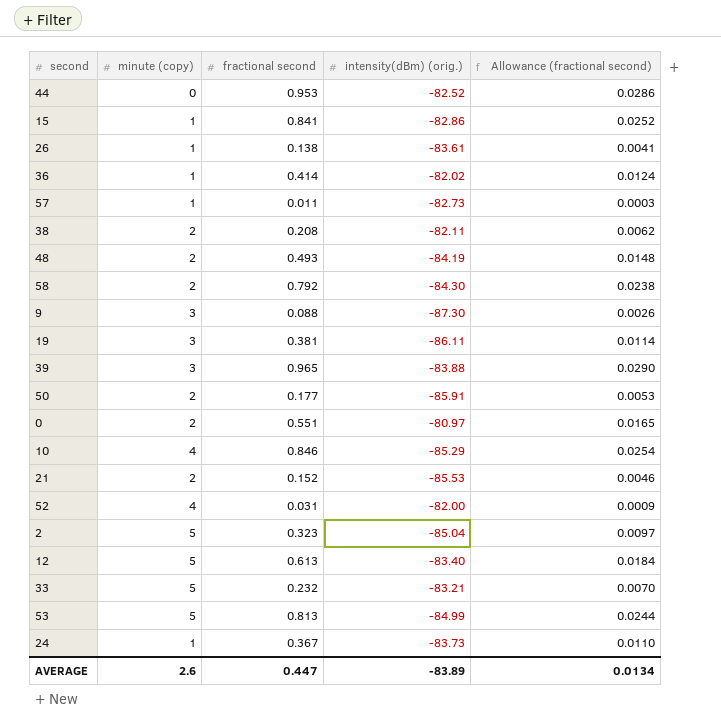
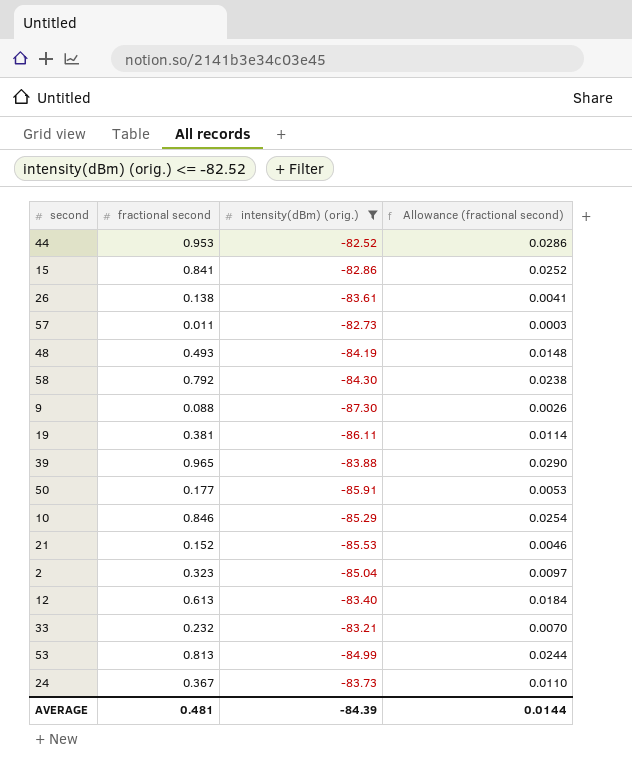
filter: none -> intensity(dBm) (orig.) <= -82.52
column minute (copy) | position: 2 -> none
AVERAGE | fractional second: 0.447 -> 0.481
AVERAGE | intensity(dBm) (orig.): -83.89 -> -84.39
AVERAGE | Allowance (fractional second): 0.0134 -> 0.0144

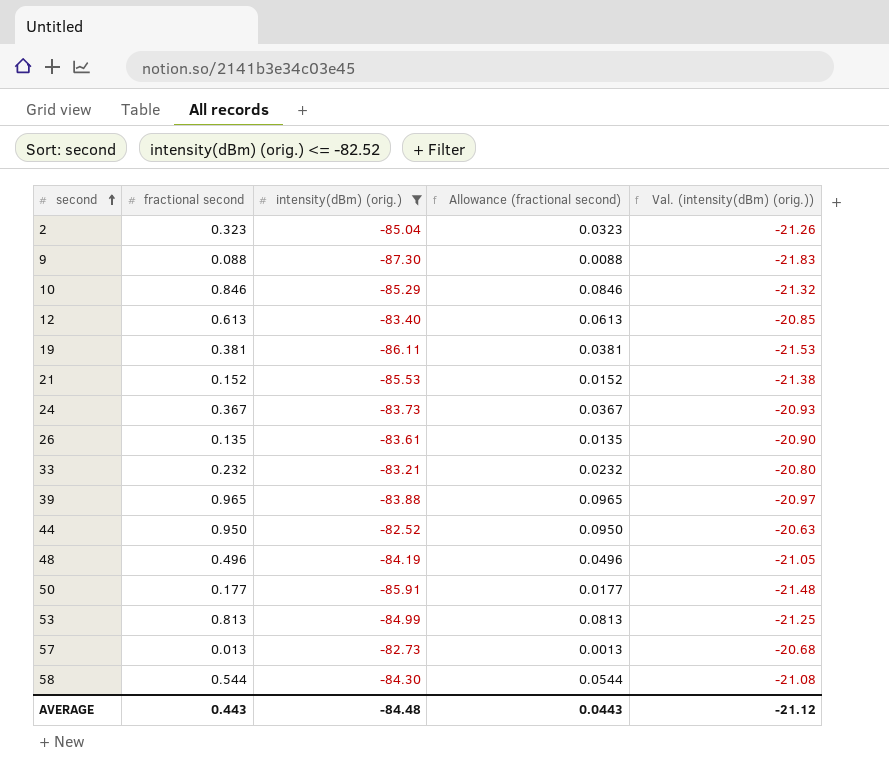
row order: none -> second ascending
column Allowance (fractional second) | formula: [fractional second] * 0.03 -> [fractional second] * 0.1
column Val. (intensity(dBm) (orig.)) | formula: none -> [intensity(dBm) (orig.)] * 0.25
row 15: 0.841 | -82.86 | 0.0252 -> none
26 | fractional second: 0.138 -> 0.135
44 | fractional second: 0.953 -> 0.950
48 | fractional second: 0.493 -> 0.496
57 | fractional second: 0.011 -> 0.013
58 | fractional second: 0.792 -> 0.544
AVERAGE | fractional second: 0.481 -> 0.443
AVERAGE | intensity(dBm) (orig.): -84.39 -> -84.48
AVERAGE | Allowance (fractional second): 0.0144 -> 0.0443

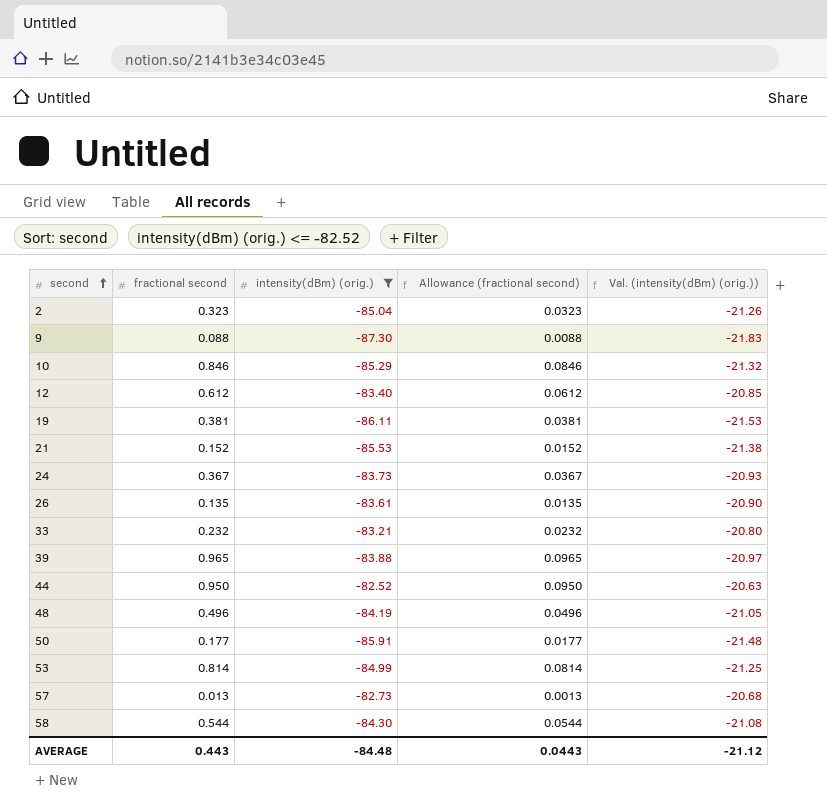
12 | fractional second: 0.613 -> 0.612
12 | Allowance (fractional second): 0.0613 -> 0.0612
53 | fractional second: 0.813 -> 0.814
53 | Allowance (fractional second): 0.0813 -> 0.0814

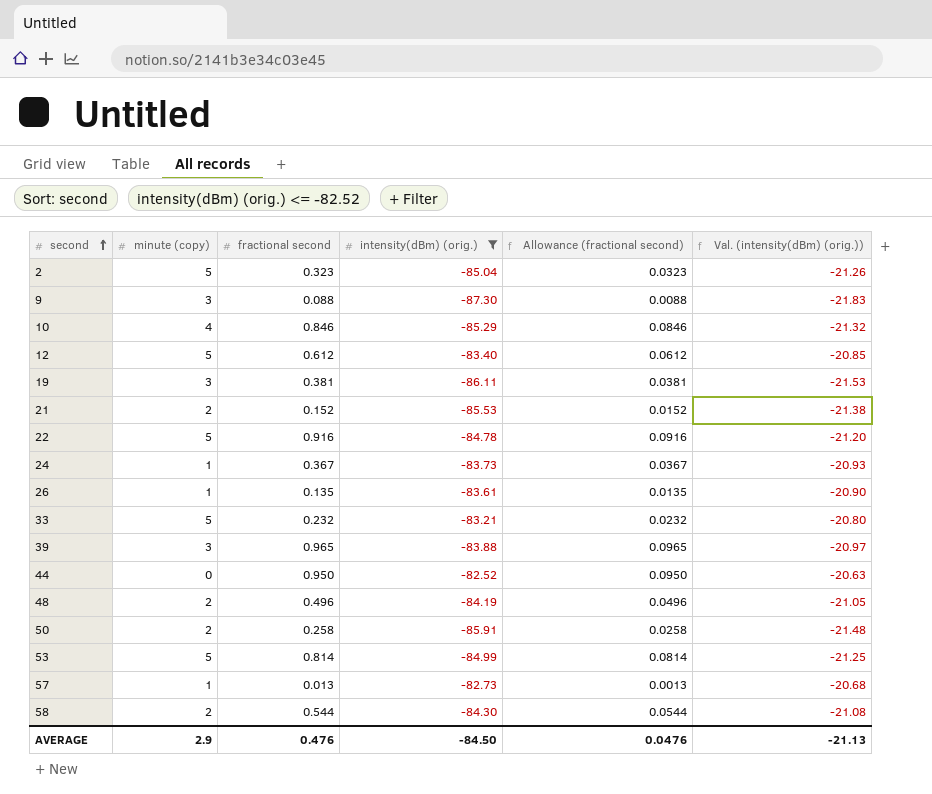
column minute (copy) | position: none -> 2
row 22: none -> 5 | 0.916 | -84.78 | 0.0916 | -21.20
50 | fractional second: 0.177 -> 0.258
50 | Allowance (fractional second): 0.0177 -> 0.0258
AVERAGE | fractional second: 0.443 -> 0.476
AVERAGE | intensity(dBm) (orig.): -84.48 -> -84.50
AVERAGE | Allowance (fractional second): 0.0443 -> 0.0476
AVERAGE | Val. (intensity(dBm) (orig.)): -21.12 -> -21.13

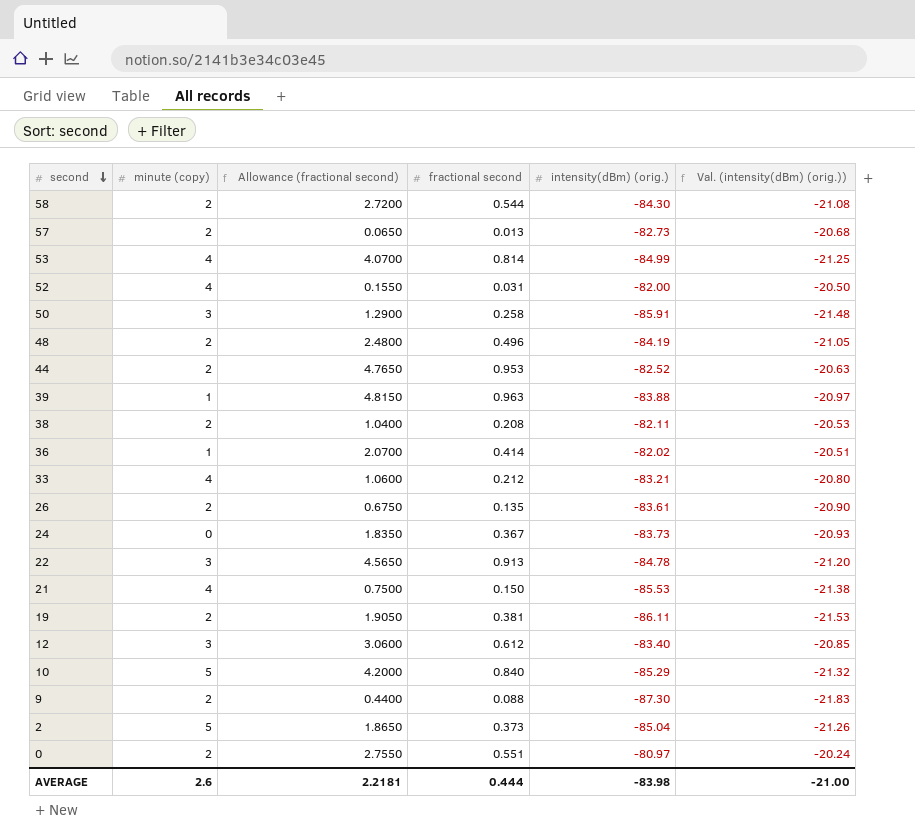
filter: intensity(dBm) (orig.) <= -82.52 -> none
row order: second ascending -> second descending
column Allowance (fractional second) | formula: [fractional second] * 0.1 -> [fractional second] * 5
column Allowance (fractional second) | position: 5 -> 3
57 | minute (copy): 1 -> 2
53 | minute (copy): 5 -> 4
50 | minute (copy): 2 -> 3
44 | minute (copy): 0 -> 2
44 | fractional second: 0.950 -> 0.953
39 | minute (copy): 3 -> 1
39 | fractional second: 0.965 -> 0.963
33 | minute (copy): 5 -> 4
33 | fractional second: 0.232 -> 0.212
26 | minute (copy): 1 -> 2
24 | minute (copy): 1 -> 0
22 | minute (copy): 5 -> 3
22 | fractional second: 0.916 -> 0.913
21 | minute (copy): 2 -> 4
21 | fractional second: 0.152 -> 0.150
19 | minute (copy): 3 -> 2
12 | minute (copy): 5 -> 3
10 | minute (copy): 4 -> 5
10 | fractional second: 0.846 -> 0.840
9 | minute (copy): 3 -> 2
2 | fractional second: 0.323 -> 0.373
AVERAGE | minute (copy): 2.9 -> 2.6
AVERAGE | Allowance (fractional second): 0.0476 -> 2.2181
AVERAGE | fractional second: 0.476 -> 0.444
AVERAGE | intensity(dBm) (orig.): -84.50 -> -83.98
AVERAGE | Val. (intensity(dBm) (orig.)): -21.13 -> -21.00

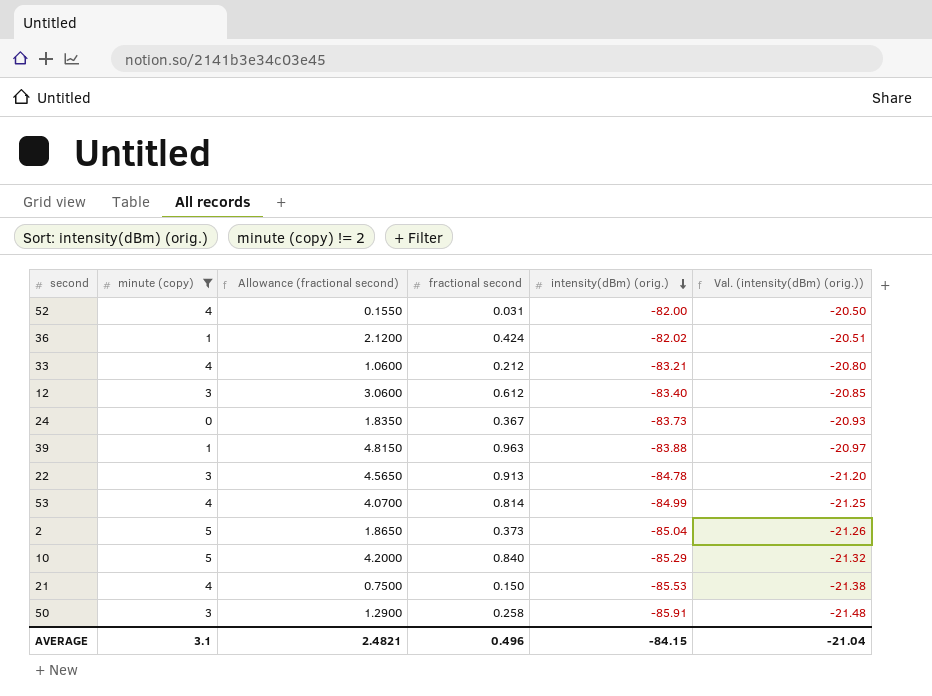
filter: none -> minute (copy) != 2
row order: second descending -> intensity(dBm) (orig.) descending
36 | Allowance (fractional second): 2.0700 -> 2.1200
36 | fractional second: 0.414 -> 0.424
AVERAGE | minute (copy): 2.6 -> 3.1
AVERAGE | Allowance (fractional second): 2.2181 -> 2.4821
AVERAGE | fractional second: 0.444 -> 0.496
AVERAGE | intensity(dBm) (orig.): -83.98 -> -84.15
AVERAGE | Val. (intensity(dBm) (orig.)): -21.00 -> -21.04

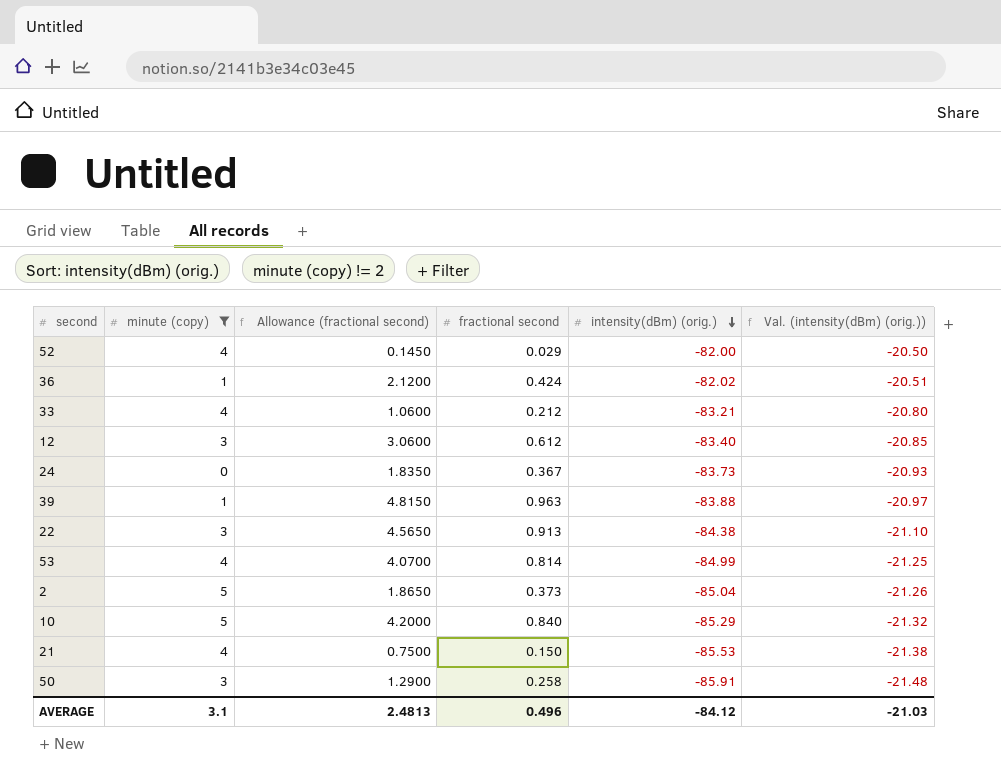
52 | Allowance (fractional second): 0.1550 -> 0.1450
52 | fractional second: 0.031 -> 0.029
22 | intensity(dBm) (orig.): -84.78 -> -84.38
22 | Val. (intensity(dBm) (orig.)): -21.20 -> -21.10
AVERAGE | Allowance (fractional second): 2.4821 -> 2.4813
AVERAGE | intensity(dBm) (orig.): -84.15 -> -84.12
AVERAGE | Val. (intensity(dBm) (orig.)): -21.04 -> -21.03

